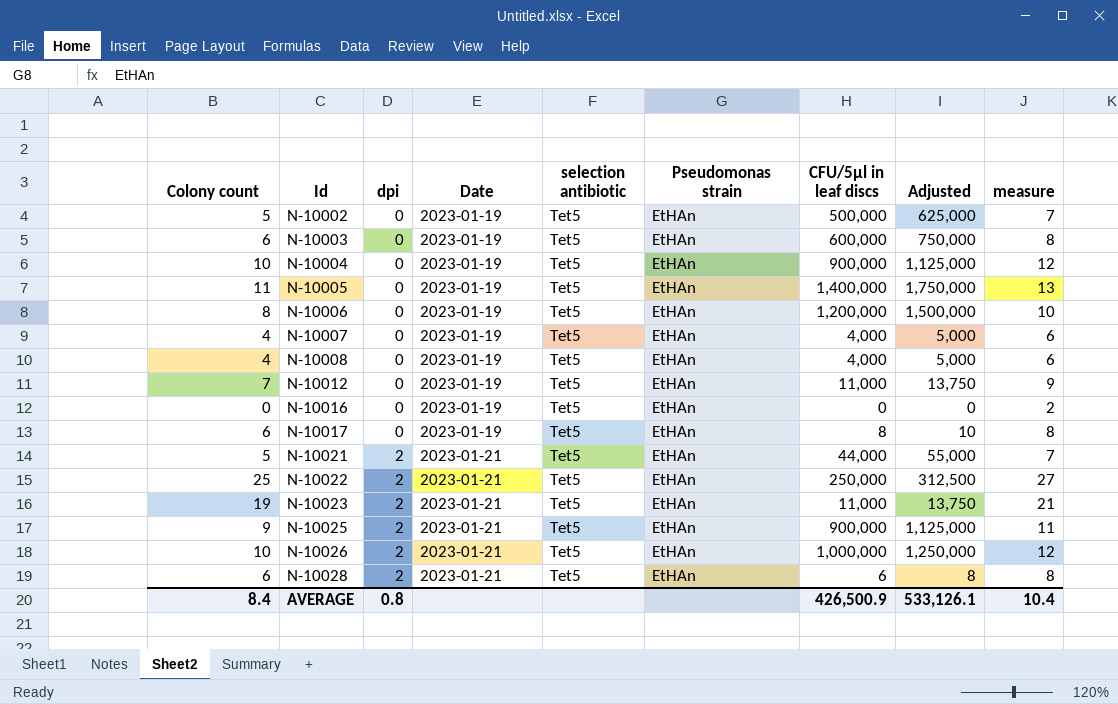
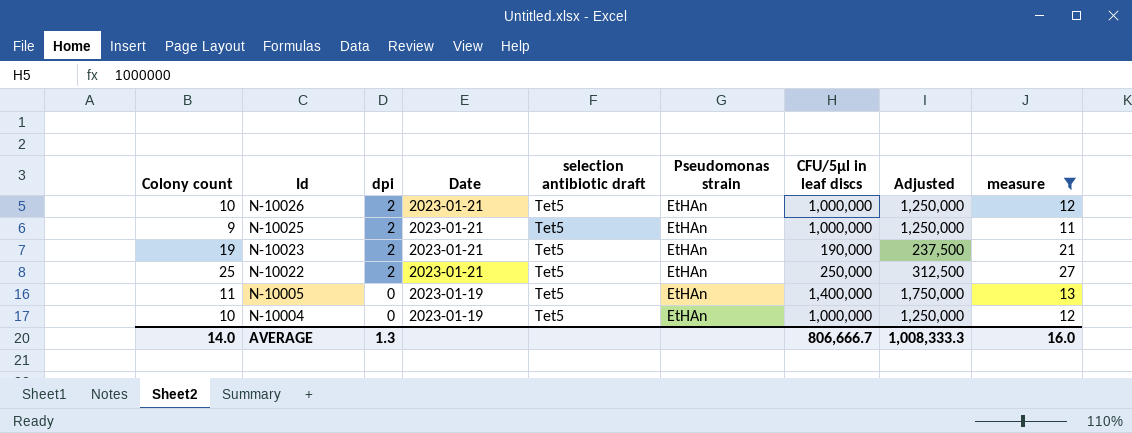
filter: none -> measure >= 11
row order: Id ascending -> Id descending
column name: selection antibiotic -> selection antibiotic draft
N-10025 | CFU/5µl in leaf discs: 900,000 -> 1,000,000
N-10025 | Adjusted: 1,125,000 -> 1,250,000
N-10023 | CFU/5µl in leaf discs: 11,000 -> 190,000
N-10023 | Adjusted: 13,750 -> 237,500
N-10004 | CFU/5µl in leaf discs: 900,000 -> 1,000,000
N-10004 | Adjusted: 1,125,000 -> 1,250,000
AVERAGE | Colony count: 8.4 -> 14.0
AVERAGE | dpi: 0.8 -> 1.3
AVERAGE | CFU/5µl in leaf discs: 426,500.9 -> 806,666.7
AVERAGE | Adjusted: 533,126.1 -> 1,008,333.3
AVERAGE | measure: 10.4 -> 16.0

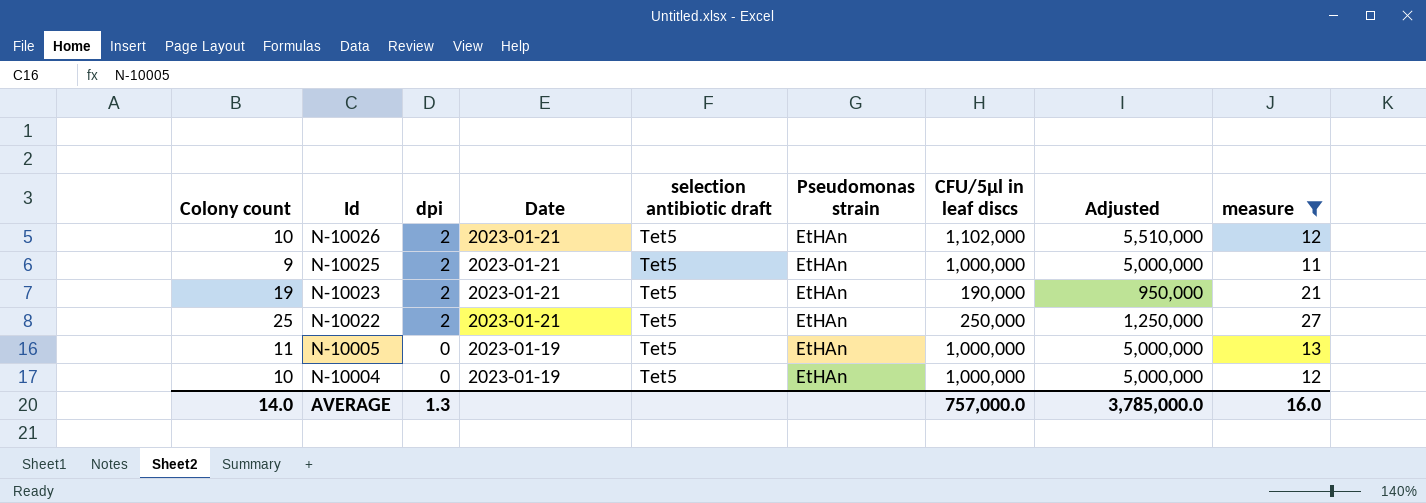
column Adjusted | formula: [CFU/5µl in leaf discs] * 1.25 -> [CFU/5µl in leaf discs] * 5
N-10026 | CFU/5µl in leaf discs: 1,000,000 -> 1,102,000
N-10005 | CFU/5µl in leaf discs: 1,400,000 -> 1,000,000
AVERAGE | CFU/5µl in leaf discs: 806,666.7 -> 757,000.0
AVERAGE | Adjusted: 1,008,333.3 -> 3,785,000.0

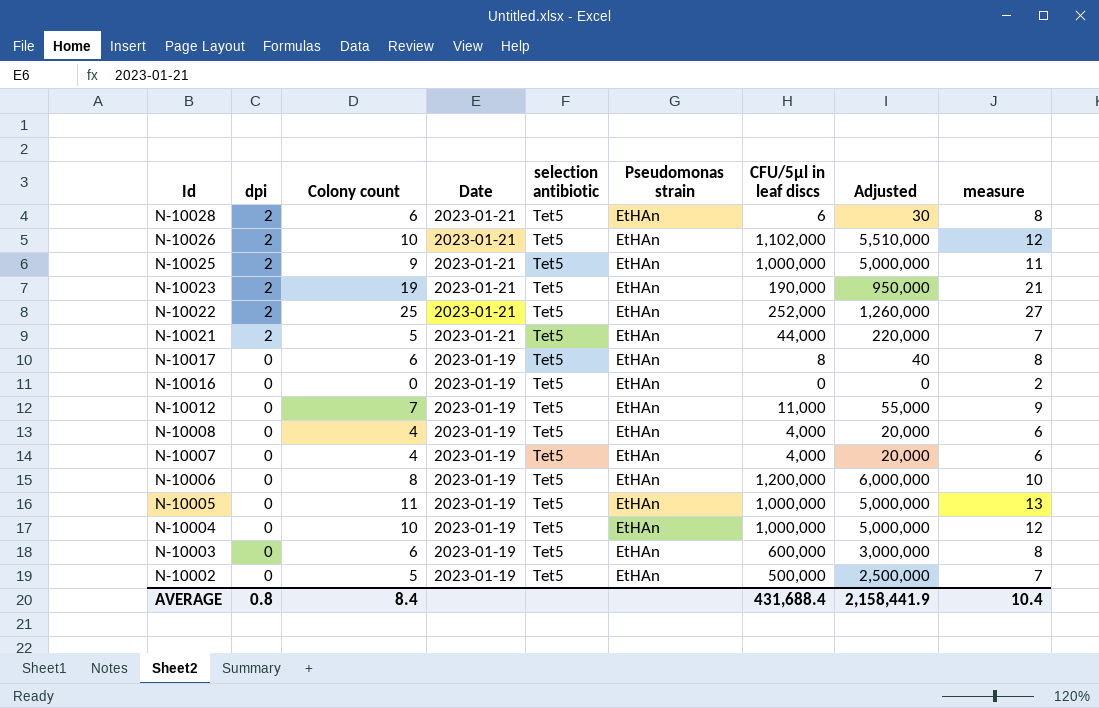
filter: measure >= 11 -> none
column Colony count | position: 1 -> 3
column name: selection antibiotic draft -> selection antibiotic
N-10022 | CFU/5µl in leaf discs: 250,000 -> 252,000
N-10022 | Adjusted: 1,250,000 -> 1,260,000
AVERAGE | dpi: 1.3 -> 0.8
AVERAGE | Colony count: 14.0 -> 8.4
AVERAGE | CFU/5µl in leaf discs: 757,000.0 -> 431,688.4
AVERAGE | Adjusted: 3,785,000.0 -> 2,158,441.9
AVERAGE | measure: 16.0 -> 10.4

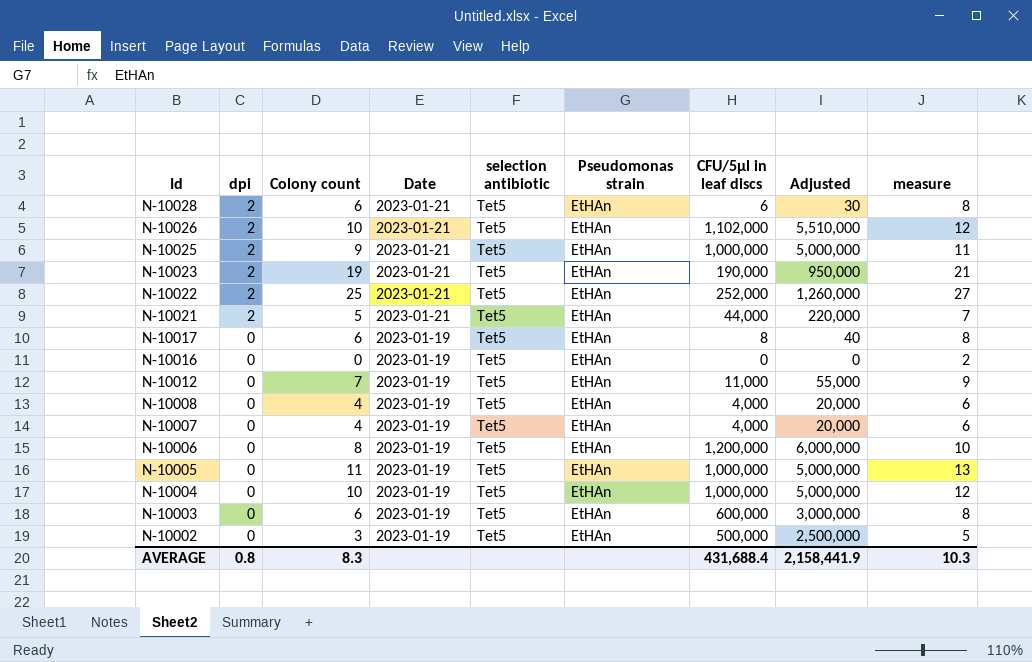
N-10002 | Colony count: 5 -> 3
N-10002 | measure: 7 -> 5
AVERAGE | Colony count: 8.4 -> 8.3
AVERAGE | measure: 10.4 -> 10.3

